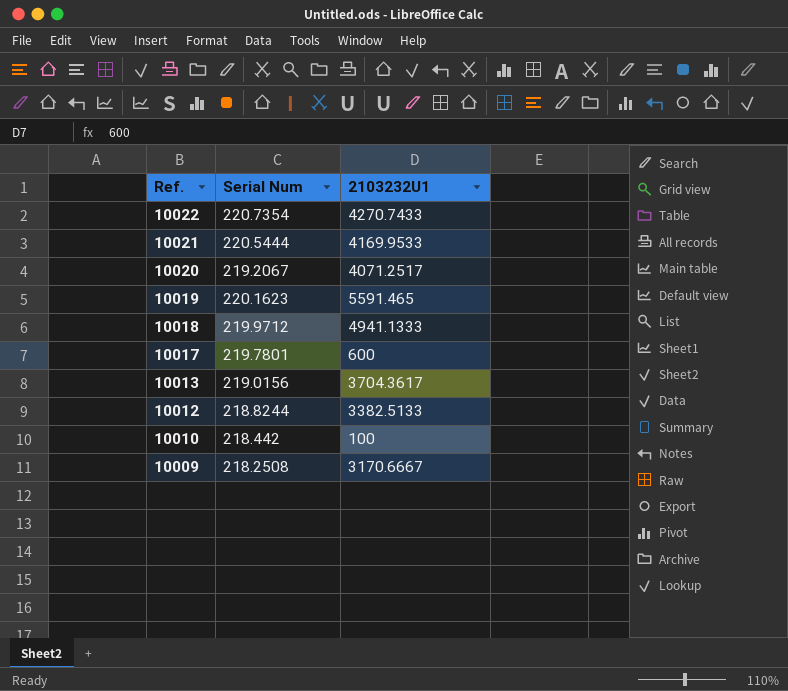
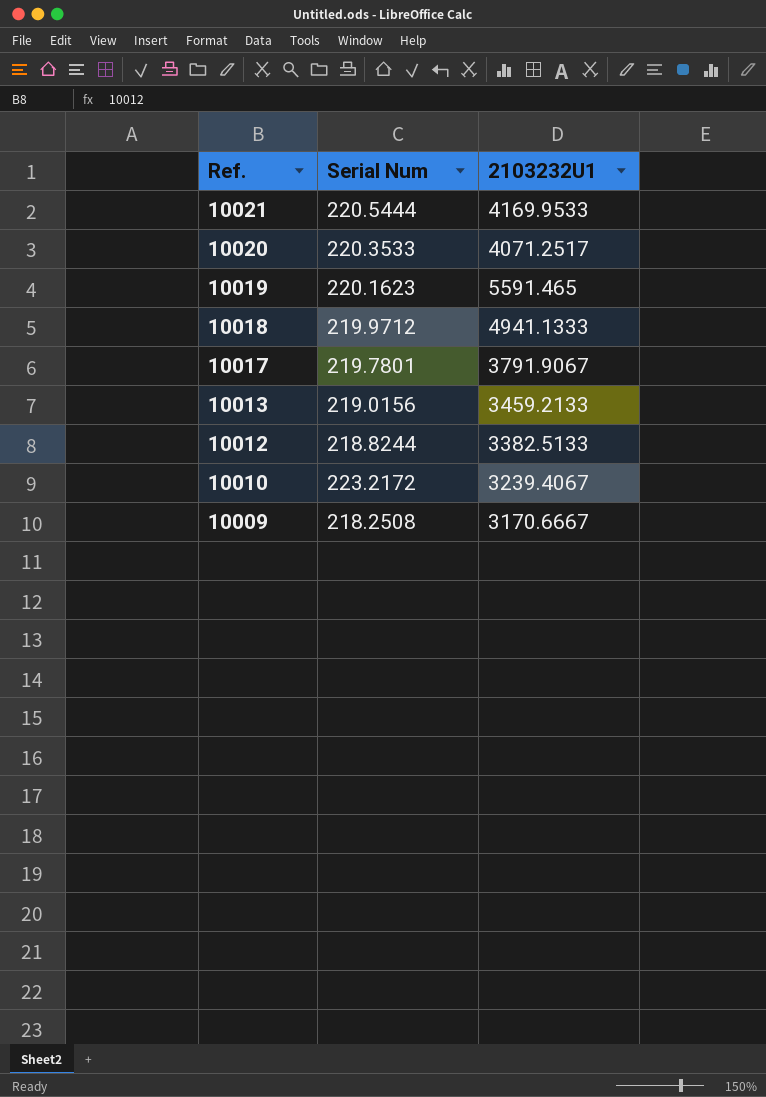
row 10022: 220.7354 | 4270.7433 -> none
10020 | Serial Num: 219.2067 -> 220.3533
10017 | 2103232U1: 600 -> 3791.9067
10013 | 2103232U1: 3704.3617 -> 3459.2133
10010 | Serial Num: 218.442 -> 223.2172
10010 | 2103232U1: 100 -> 3239.4067

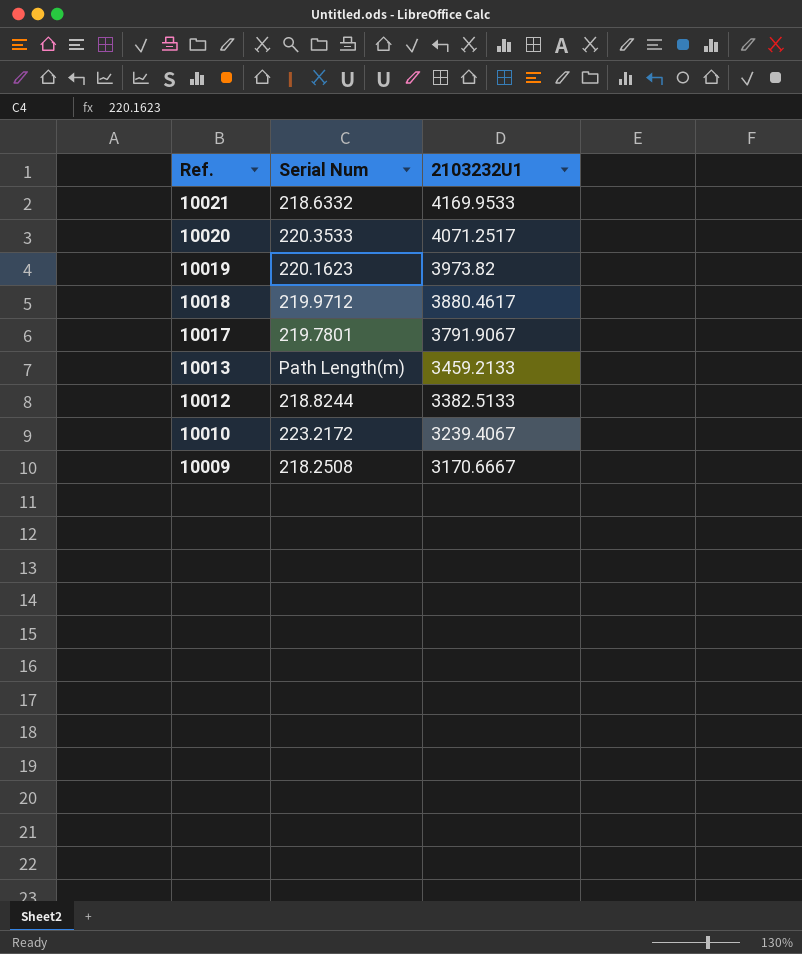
10021 | Serial Num: 220.5444 -> 218.6332
10019 | 2103232U1: 5591.465 -> 3973.82
10018 | 2103232U1: 4941.1333 -> 3880.4617
10013 | Serial Num: 219.0156 -> Path Length(m)

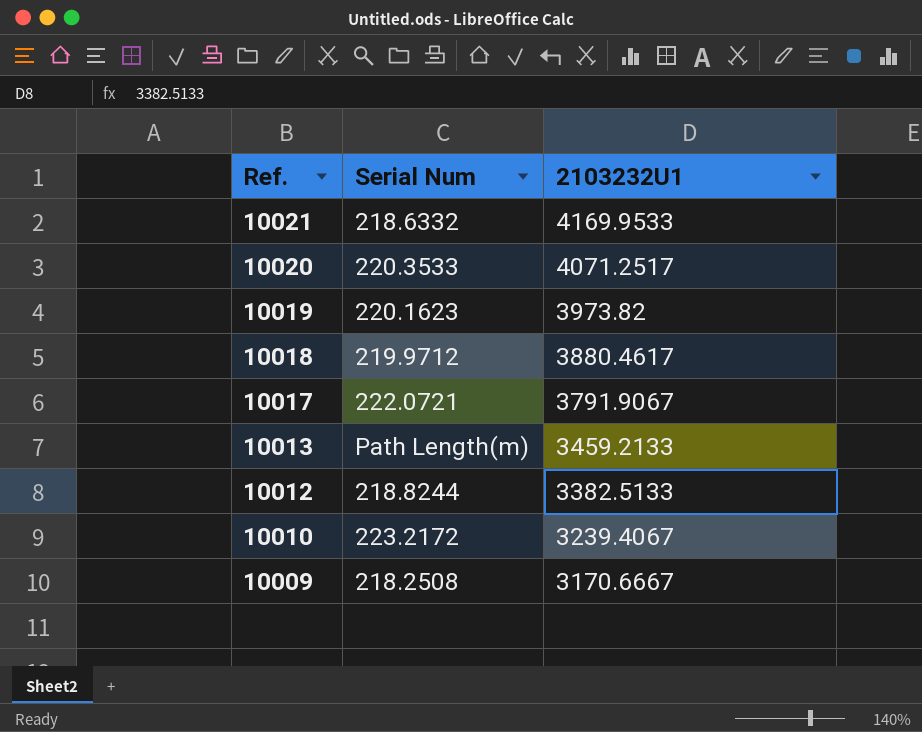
10017 | Serial Num: 219.7801 -> 222.0721

